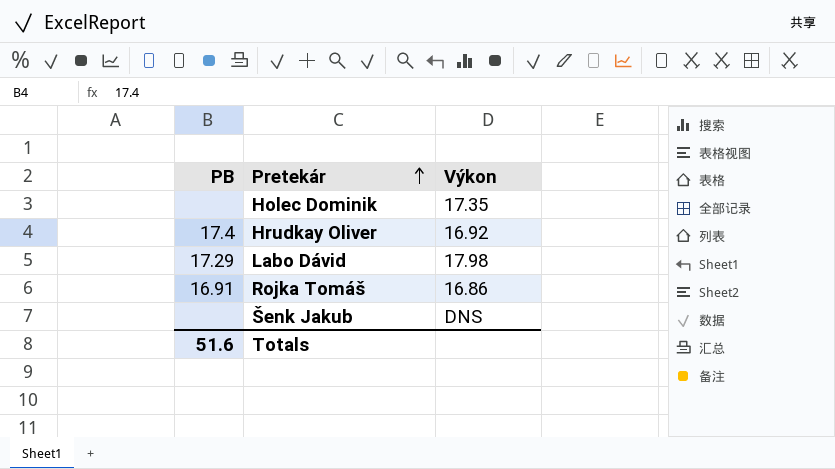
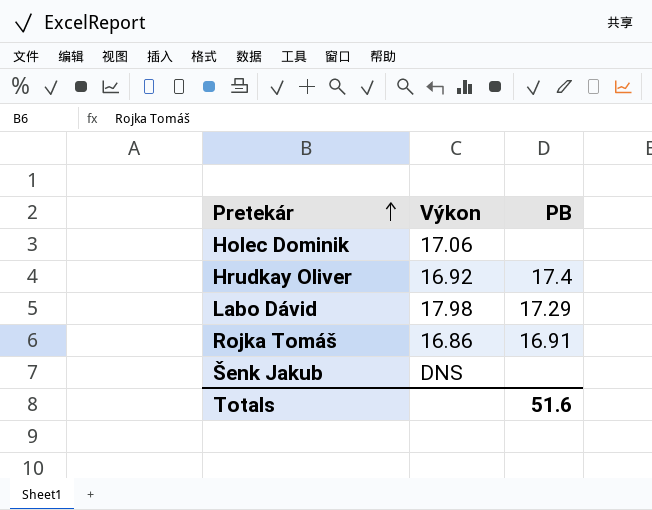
column PB | position: 1 -> 3
Holec Dominik | Výkon: 17.35 -> 17.06

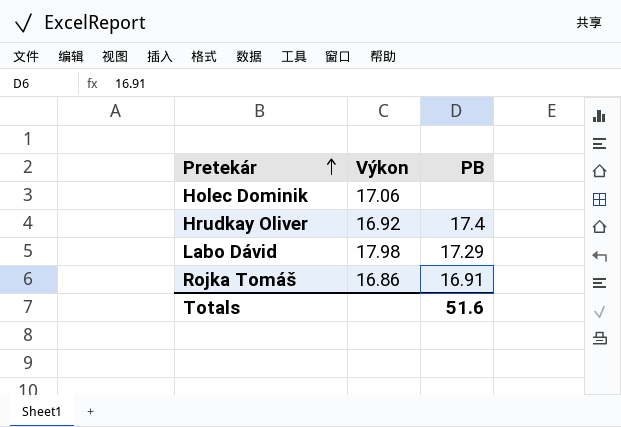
row Šenk Jakub: DNS | none -> none

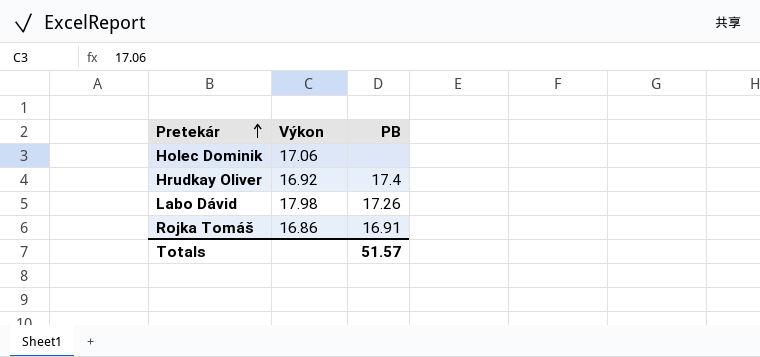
Labo Dávid | PB: 17.29 -> 17.26
Totals | PB: 51.6 -> 51.57

